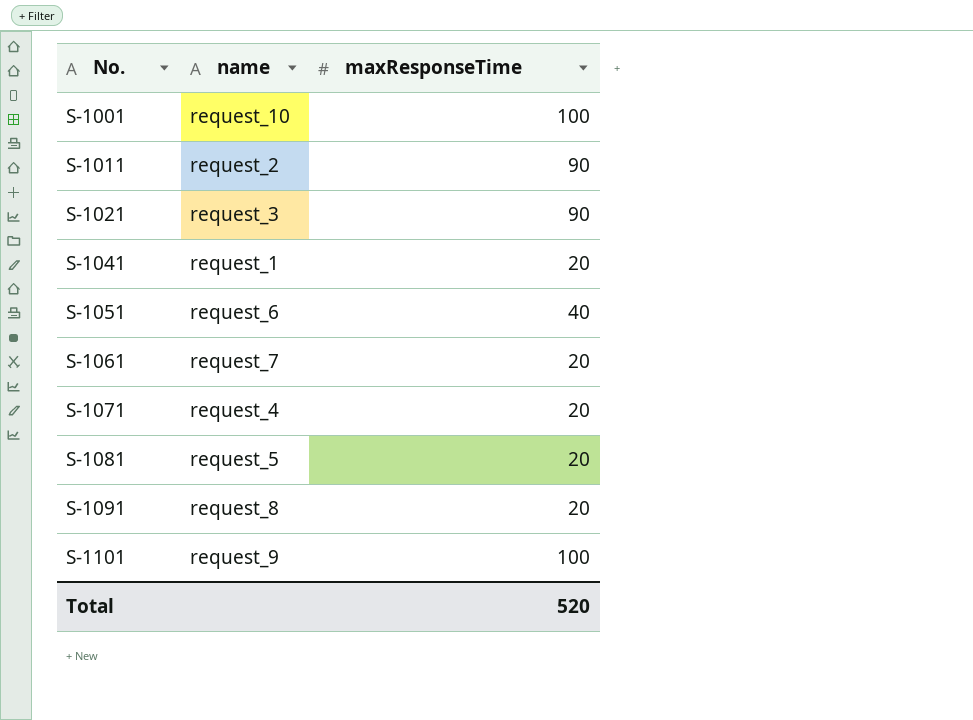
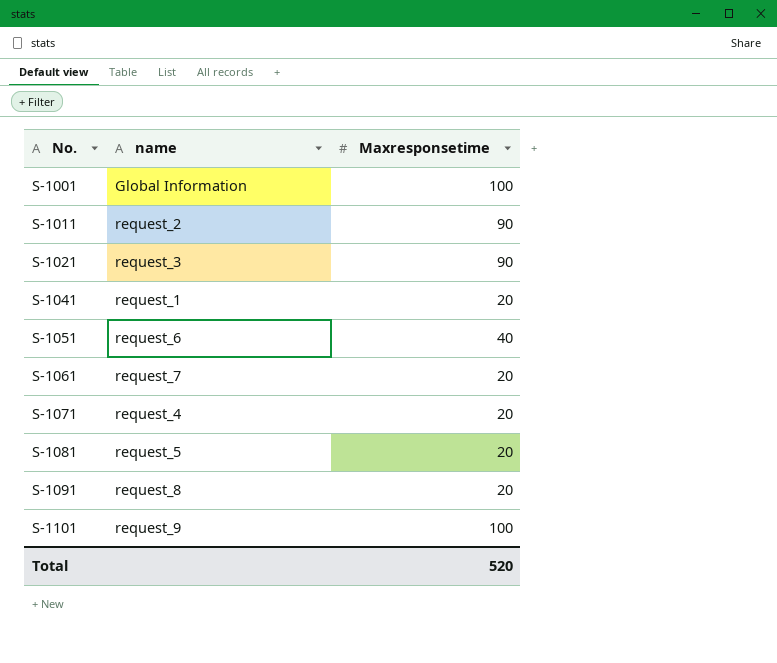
column name: maxResponseTime -> Maxresponsetime
S-1001 | name: request_10 -> Global Information

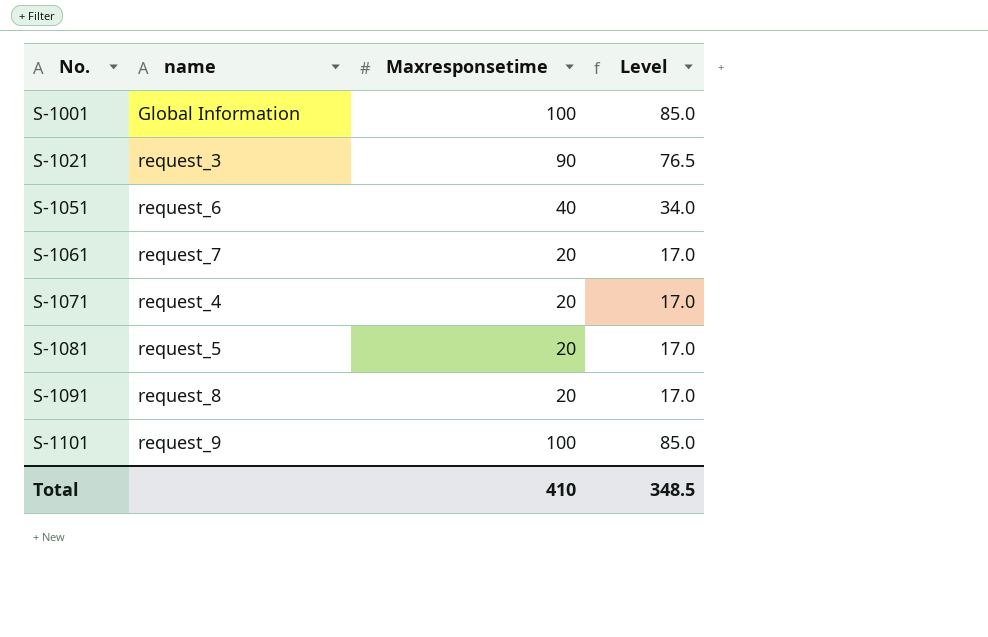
column Level | formula: none -> [Maxresponsetime] * 0.85
row S-1011: request_2 | 90 -> none
row S-1041: request_1 | 20 -> none
Total | Maxresponsetime: 520 -> 410

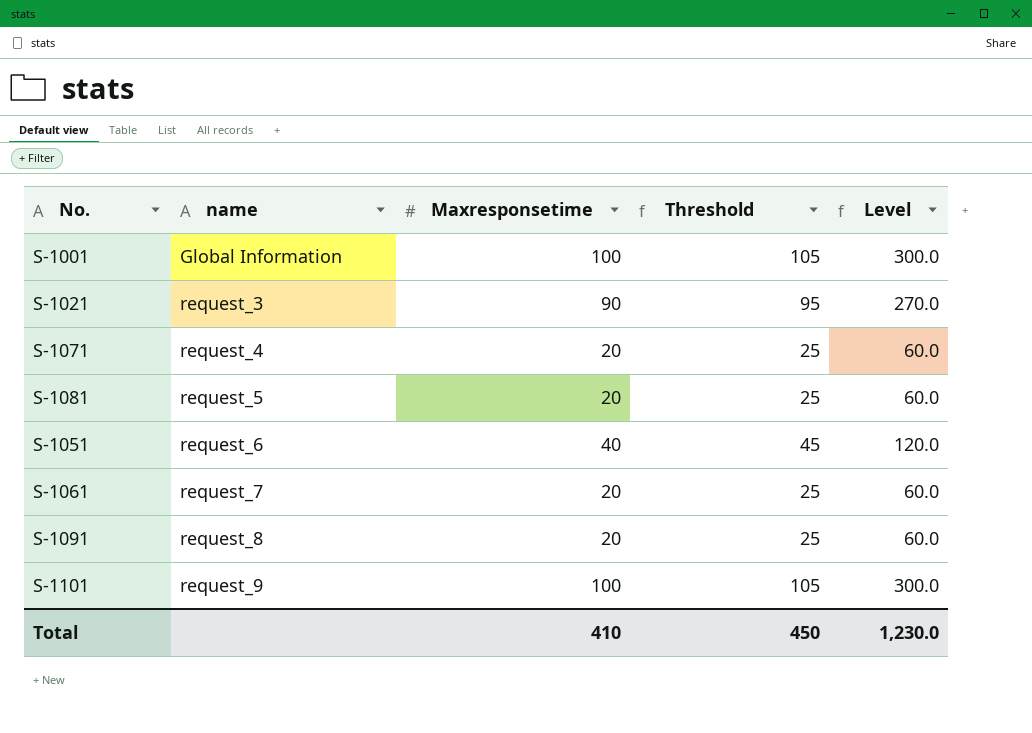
row order: No. ascending -> name ascending
column Threshold | formula: none -> [Maxresponsetime] + 5
column Level | formula: [Maxresponsetime] * 0.85 -> [Maxresponsetime] * 3
Total | Level: 348.5 -> 1,230.0

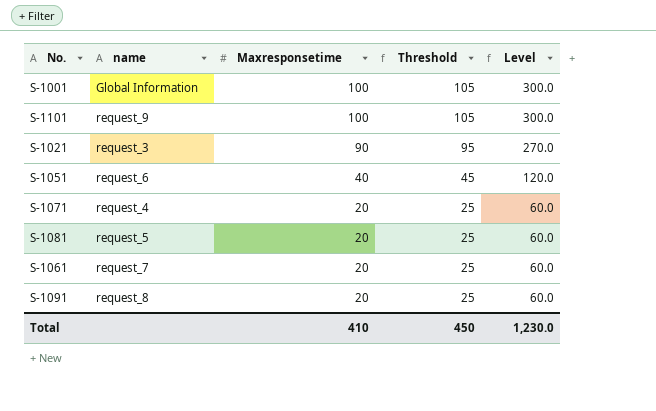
row order: name ascending -> Maxresponsetime descending

